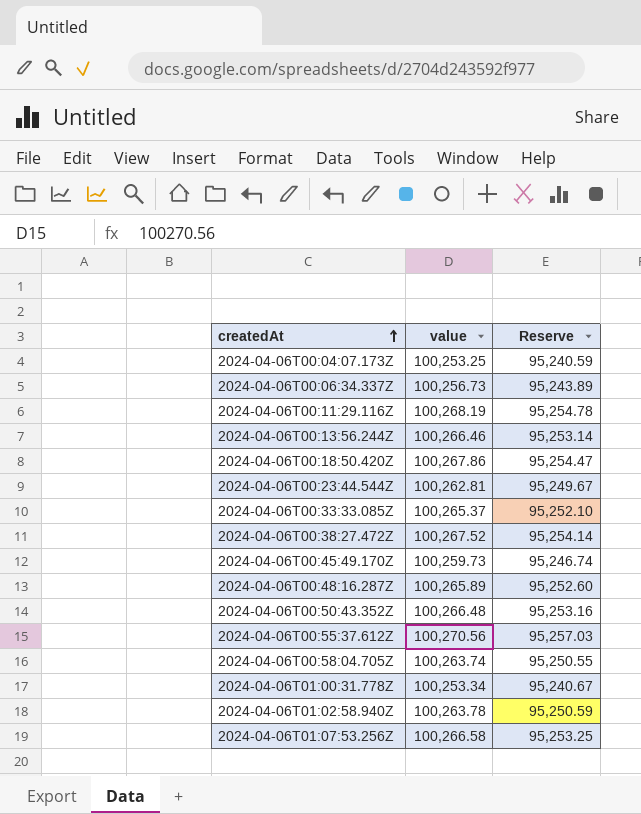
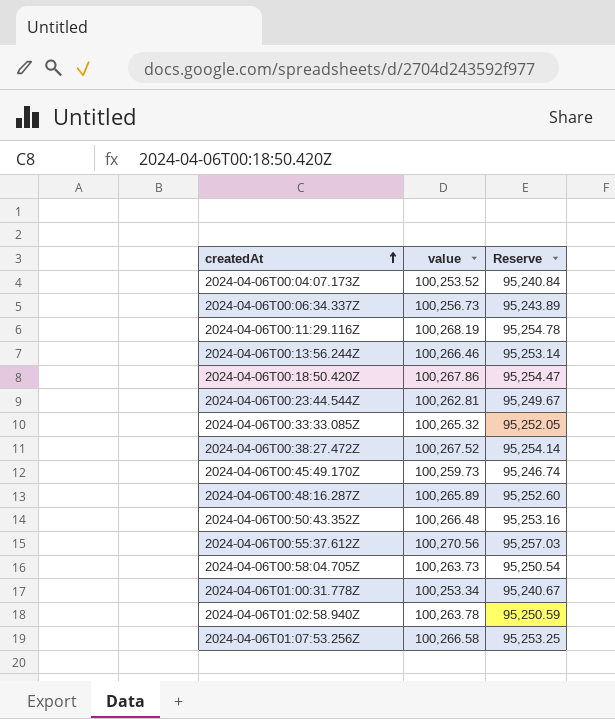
2024-04-06T00:04:07.173Z | value: 100,253.25 -> 100,253.52
2024-04-06T00:04:07.173Z | Reserve: 95,240.59 -> 95,240.84
2024-04-06T00:33:33.085Z | value: 100,265.37 -> 100,265.32
2024-04-06T00:33:33.085Z | Reserve: 95,252.10 -> 95,252.05
2024-04-06T00:58:04.705Z | value: 100,263.74 -> 100,263.73
2024-04-06T00:58:04.705Z | Reserve: 95,250.55 -> 95,250.54

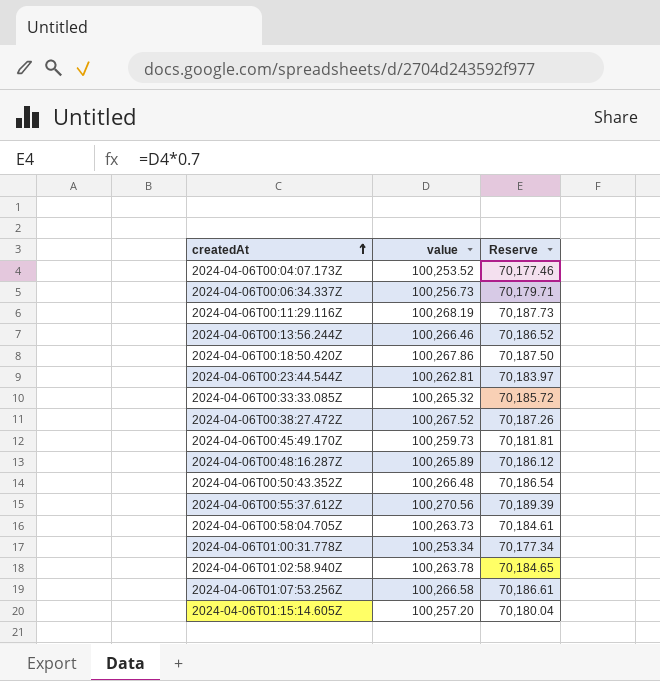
column Reserve | formula: [value] * 0.95 -> [value] * 0.7
row 2024-04-06T01:15:14.605Z: none -> 100,257.20 | 70,180.04

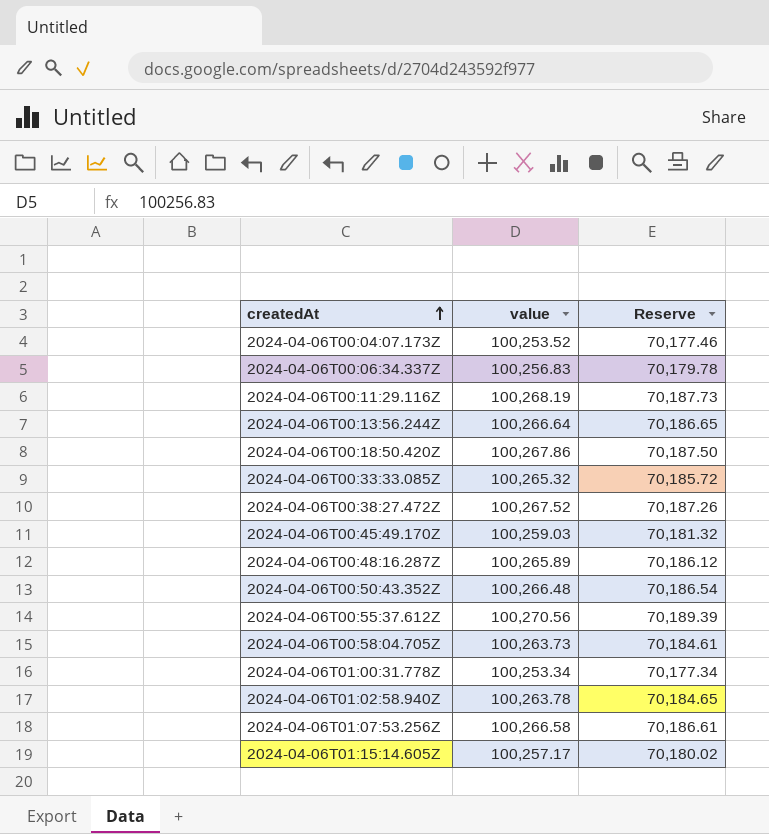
row 2024-04-06T00:23:44.544Z: 100,262.81 | 70,183.97 -> none
2024-04-06T00:06:34.337Z | value: 100,256.73 -> 100,256.83
2024-04-06T00:06:34.337Z | Reserve: 70,179.71 -> 70,179.78
2024-04-06T00:13:56.244Z | value: 100,266.46 -> 100,266.64
2024-04-06T00:13:56.244Z | Reserve: 70,186.52 -> 70,186.65
2024-04-06T00:45:49.170Z | value: 100,259.73 -> 100,259.03
2024-04-06T00:45:49.170Z | Reserve: 70,181.81 -> 70,181.32
2024-04-06T01:15:14.605Z | value: 100,257.20 -> 100,257.17
2024-04-06T01:15:14.605Z | Reserve: 70,180.04 -> 70,180.02

